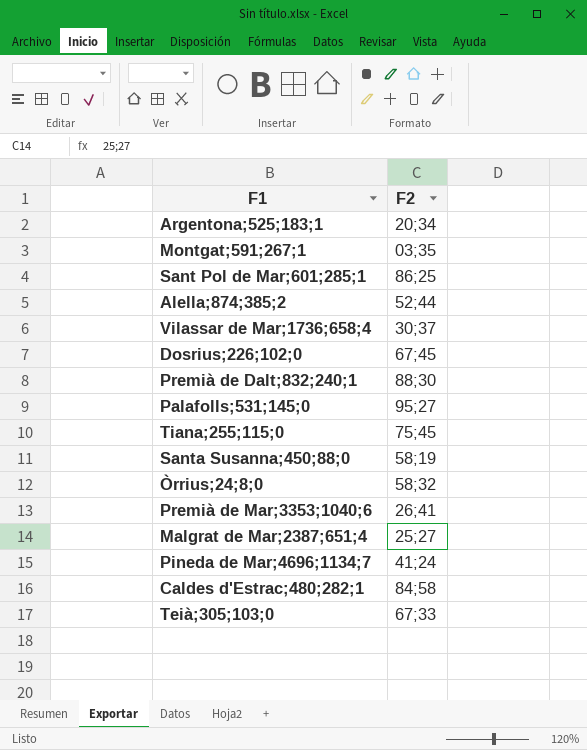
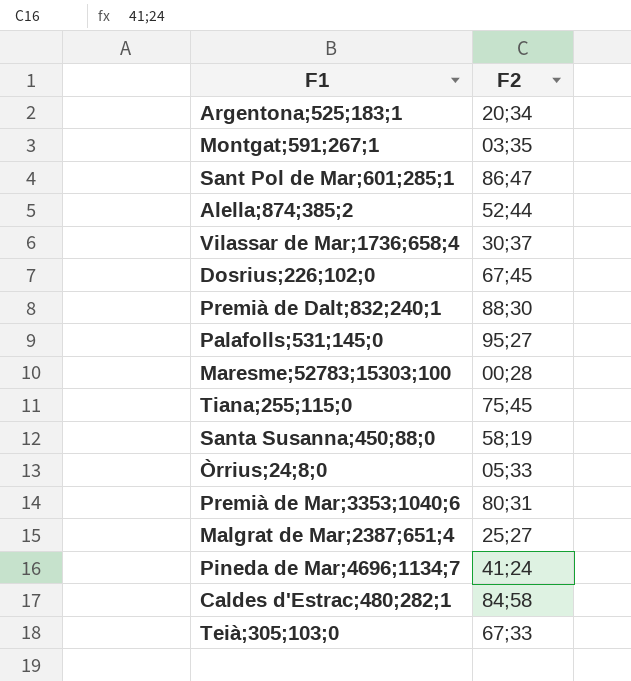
Sant Pol de Mar;601;285;1 | F2: 86;25 -> 86;47
row Maresme;52783;15303;100: none -> 00;28
Òrrius;24;8;0 | F2: 58;32 -> 05;33
Premià de Mar;3353;1040;6 | F2: 26;41 -> 80;31

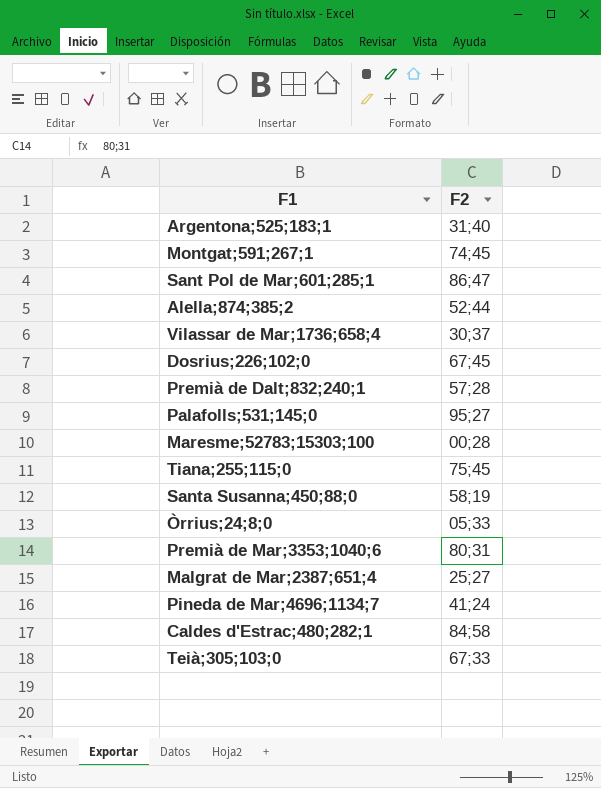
Argentona;525;183;1 | F2: 20;34 -> 31;40
Montgat;591;267;1 | F2: 03;35 -> 74;45
Premià de Dalt;832;240;1 | F2: 88;30 -> 57;28

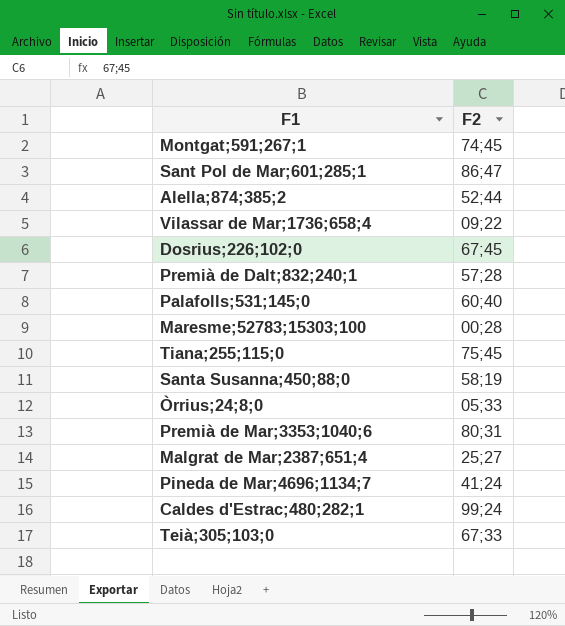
row Argentona;525;183;1: 31;40 -> none
Vilassar de Mar;1736;658;4 | F2: 30;37 -> 09;22
Palafolls;531;145;0 | F2: 95;27 -> 60;40
Caldes d'Estrac;480;282;1 | F2: 84;58 -> 99;24

